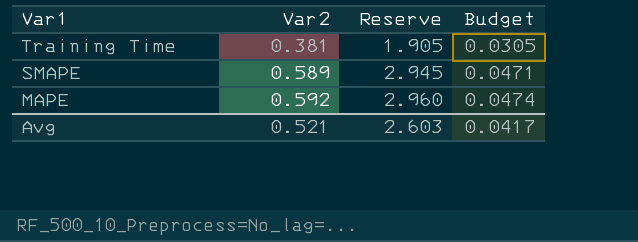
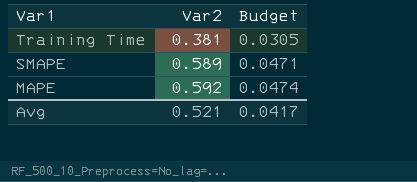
column Reserve | formula: [Var2] * 5 -> none

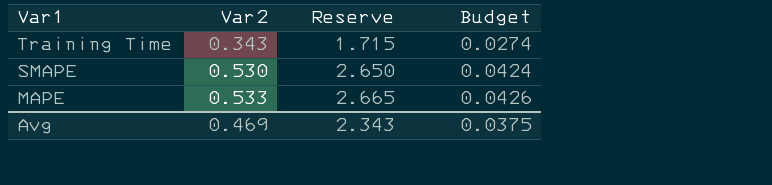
column Reserve | formula: none -> [Var2] * 5
Training Time | Var2: 0.381 -> 0.343
Training Time | Budget: 0.0305 -> 0.0274
SMAPE | Var2: 0.589 -> 0.530
SMAPE | Budget: 0.0471 -> 0.0424
MAPE | Var2: 0.592 -> 0.533
MAPE | Budget: 0.0474 -> 0.0426
Avg | Var2: 0.521 -> 0.469
Avg | Budget: 0.0417 -> 0.0375

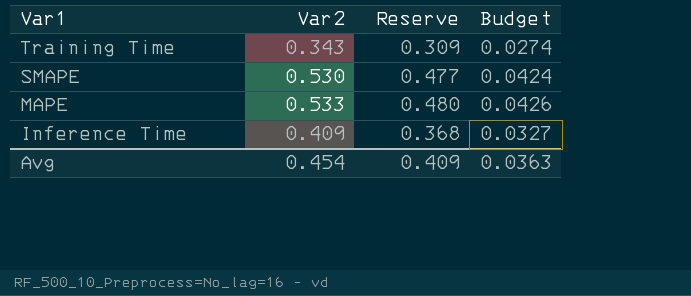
column Reserve | formula: [Var2] * 5 -> [Var2] * 0.9
row Inference Time: none -> 0.409 | 0.368 | 0.0327
Avg | Var2: 0.469 -> 0.454
Avg | Reserve: 2.343 -> 0.409
Avg | Budget: 0.0375 -> 0.0363

